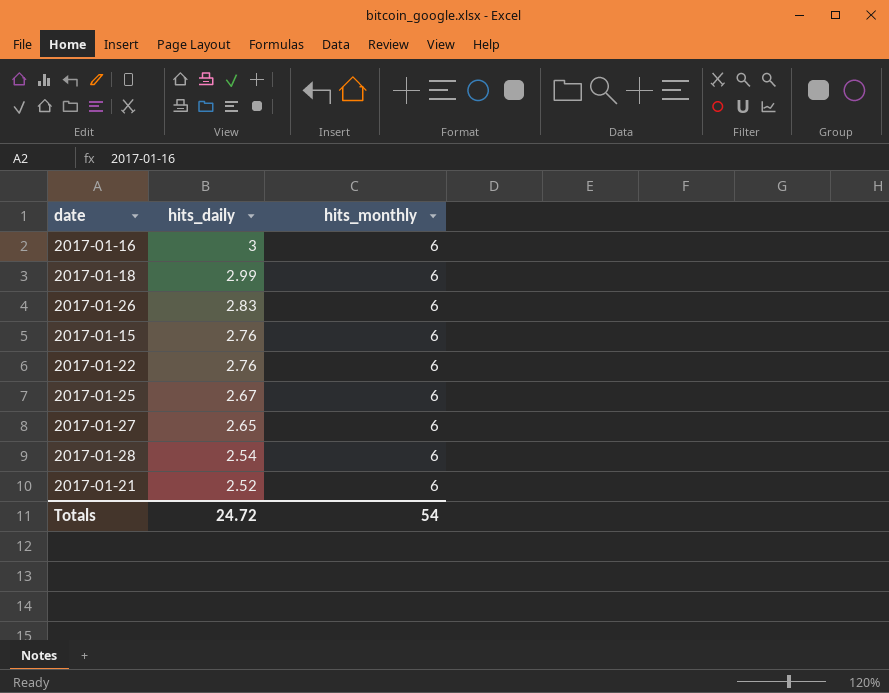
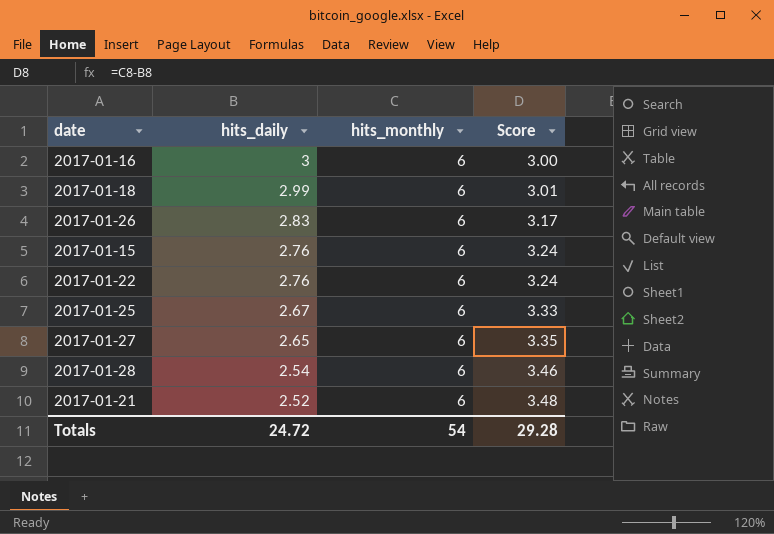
column Score | formula: none -> [hits_monthly] - [hits_daily]

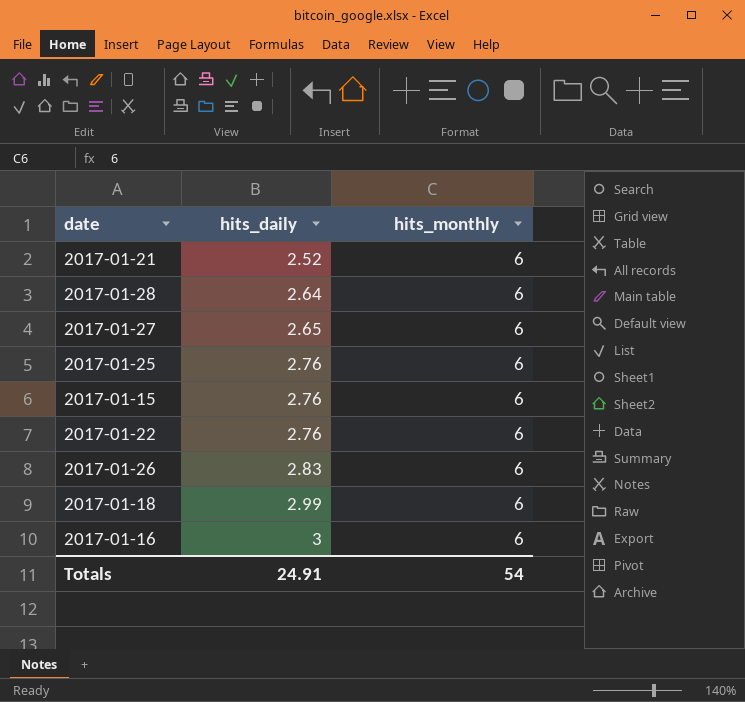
row order: hits_daily descending -> hits_daily ascending
column Score | formula: [hits_monthly] - [hits_daily] -> none
2017-01-28 | hits_daily: 2.54 -> 2.64
2017-01-25 | hits_daily: 2.67 -> 2.76
Totals | hits_daily: 24.72 -> 24.91

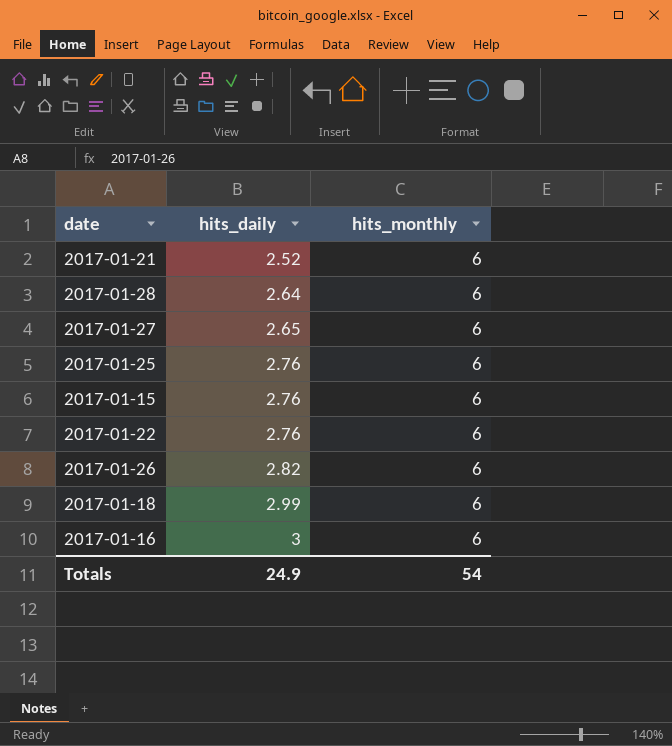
2017-01-26 | hits_daily: 2.83 -> 2.82
Totals | hits_daily: 24.91 -> 24.9

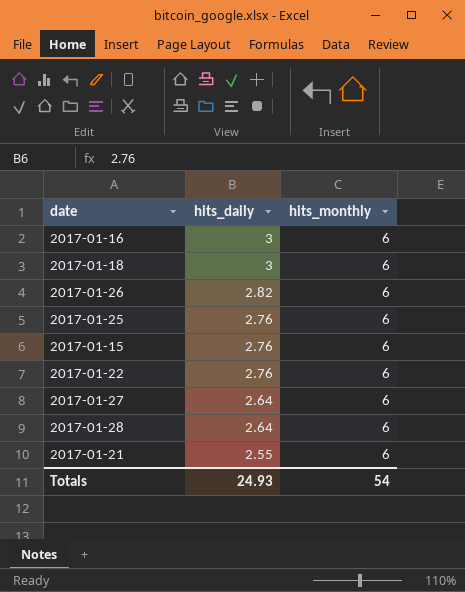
row order: hits_daily ascending -> hits_daily descending
2017-01-18 | hits_daily: 2.99 -> 3
2017-01-27 | hits_daily: 2.65 -> 2.64
2017-01-21 | hits_daily: 2.52 -> 2.55
Totals | hits_daily: 24.9 -> 24.93

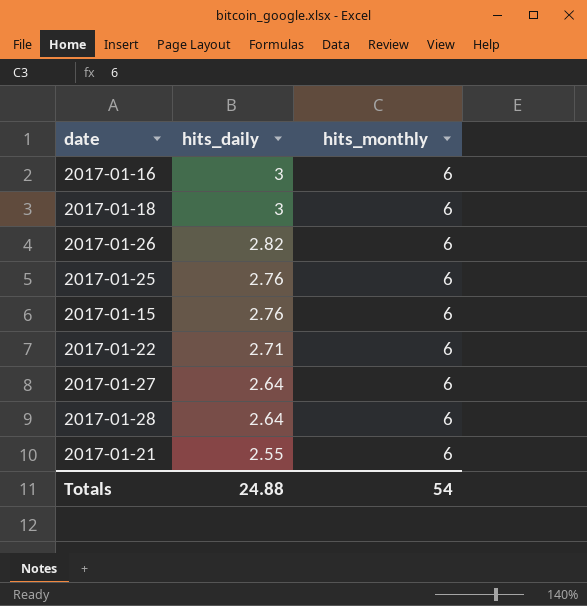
2017-01-22 | hits_daily: 2.76 -> 2.71
Totals | hits_daily: 24.93 -> 24.88

